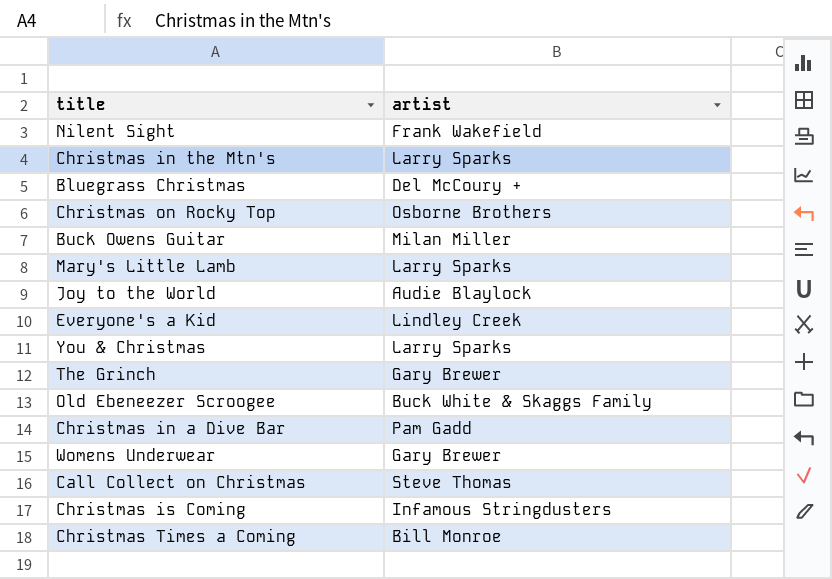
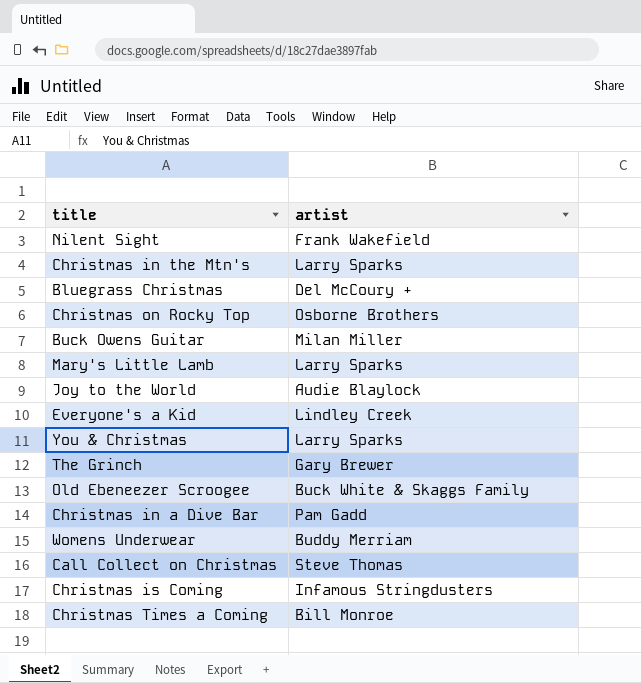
Womens Underwear | artist: Gary Brewer -> Buddy Merriam

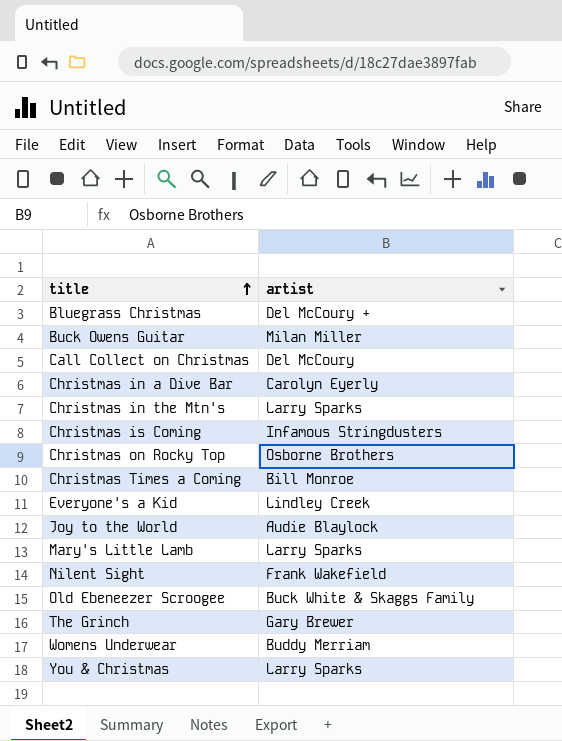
row order: none -> title ascending
Call Collect on Christmas | artist: Steve Thomas -> Del McCoury
Christmas in a Dive Bar | artist: Pam Gadd -> Carolyn Eyerly

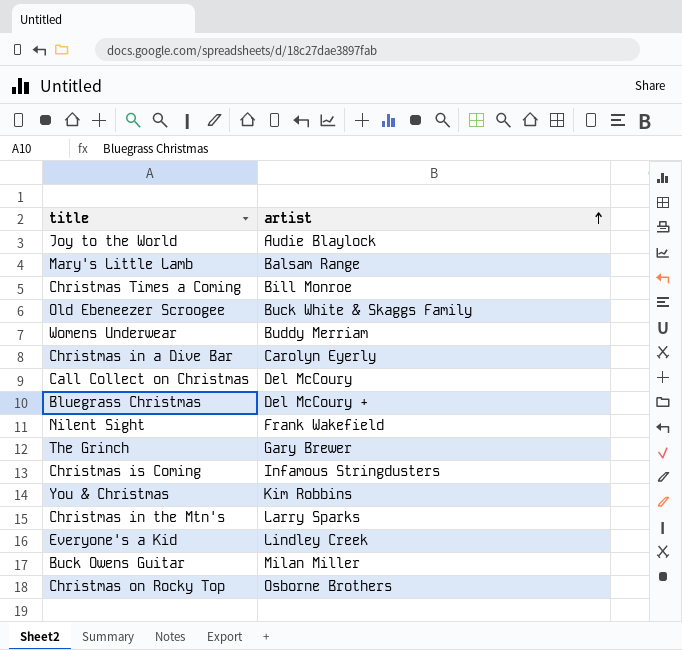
row order: title ascending -> artist ascending
Mary's Little Lamb | artist: Larry Sparks -> Balsam Range
You & Christmas | artist: Larry Sparks -> Kim Robbins

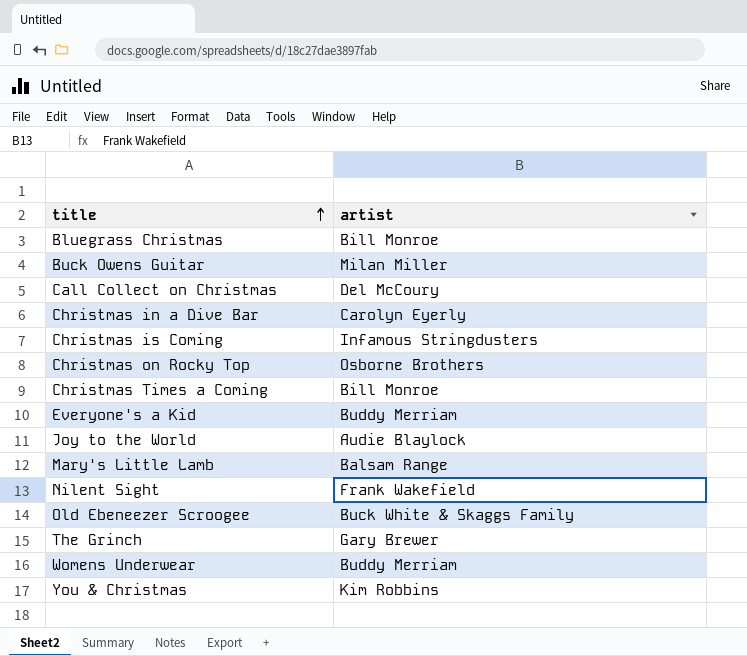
row order: artist ascending -> title ascending
row Christmas in the Mtn's: Larry Sparks -> none
Bluegrass Christmas | artist: Del McCoury + -> Bill Monroe
Everyone's a Kid | artist: Lindley Creek -> Buddy Merriam

